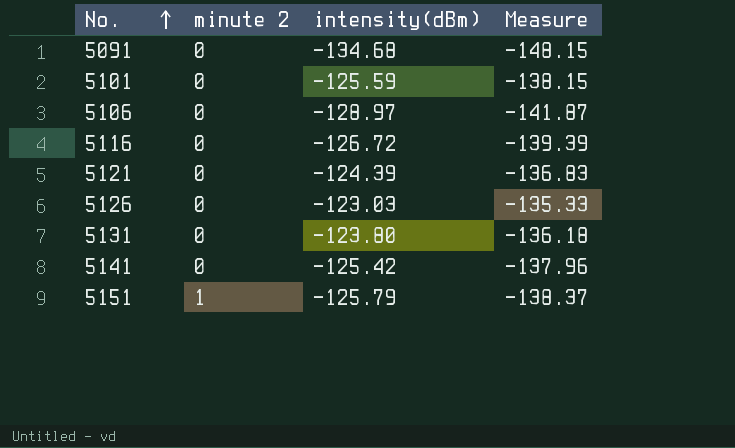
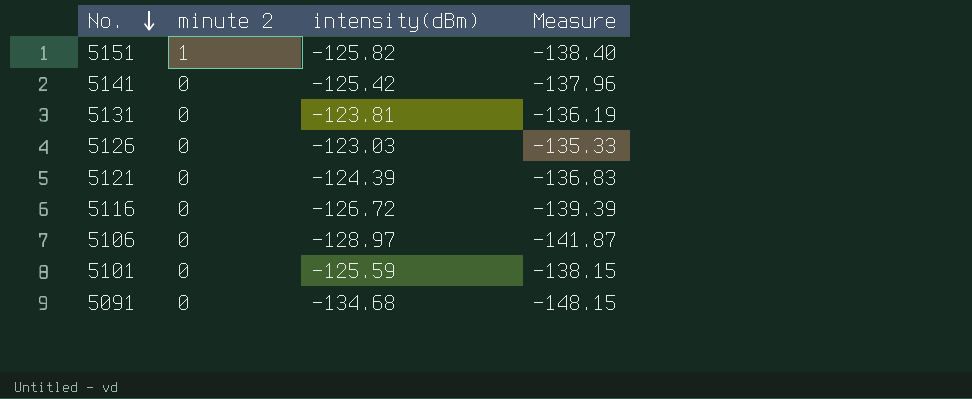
row order: No. ascending -> No. descending
5151 | intensity(dBm): -125.79 -> -125.82
5151 | Measure: -138.37 -> -138.40
5131 | intensity(dBm): -123.80 -> -123.81
5131 | Measure: -136.18 -> -136.19

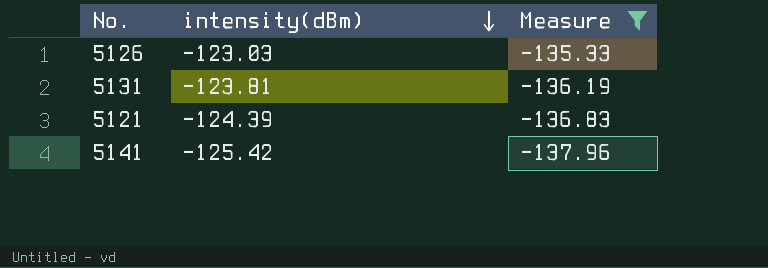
filter: none -> Measure >= -137.96
row order: No. descending -> intensity(dBm) descending
column minute 2 | position: 2 -> none

